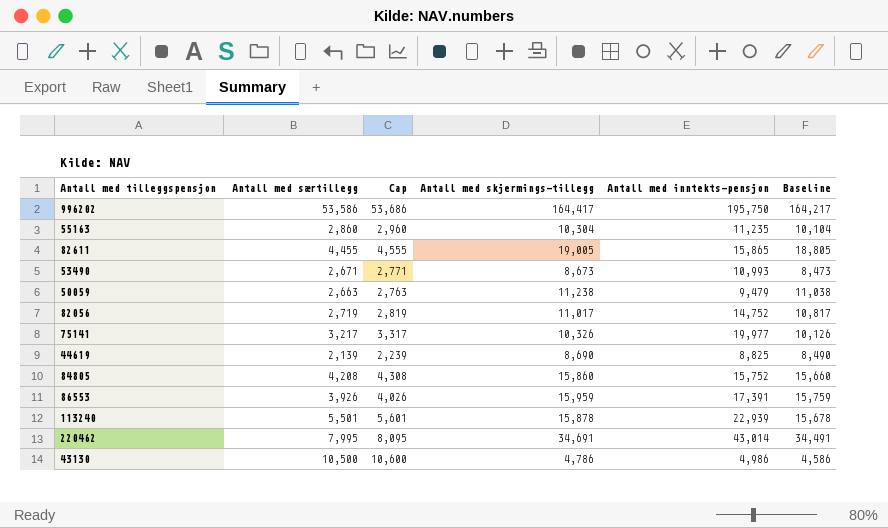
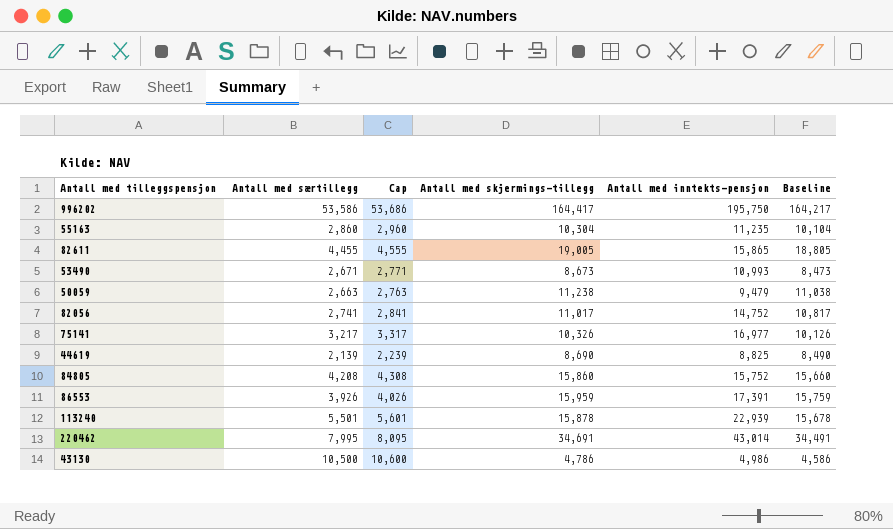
82056 | Antall med særtillegg: 2,719 -> 2,741
82056 | Cap: 2,819 -> 2,841
75141 | Antall med inntekts-pensjon: 19,977 -> 16,977

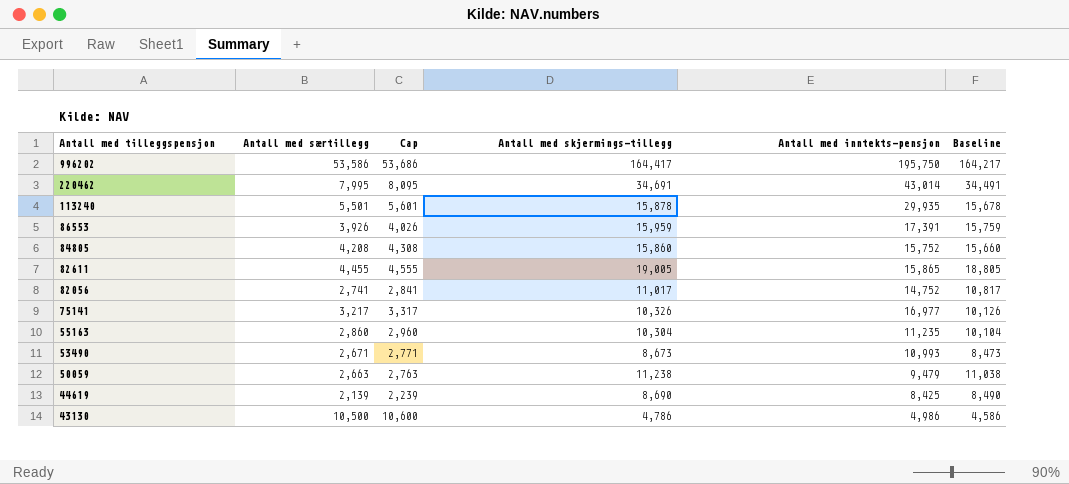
row order: none -> Antall med tilleggspensjon descending
113240 | Antall med inntekts-pensjon: 22,939 -> 29,935
44619 | Antall med inntekts-pensjon: 8,825 -> 8,425

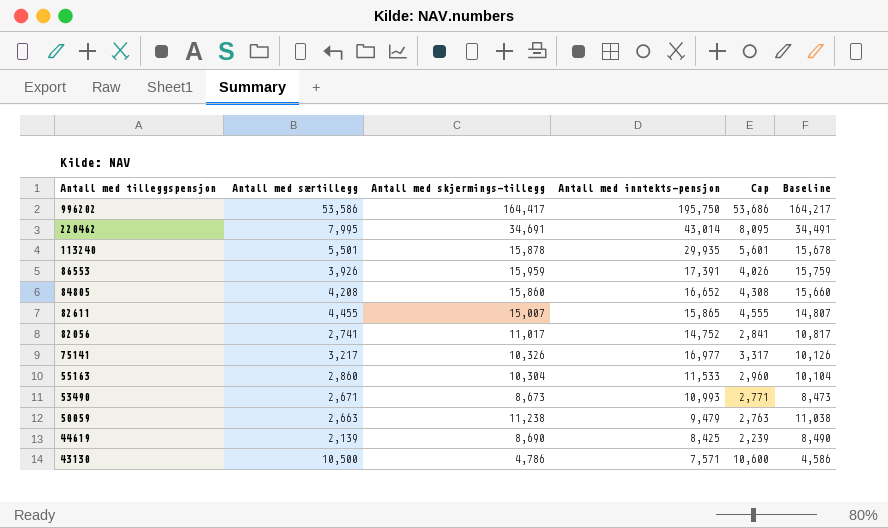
column Cap | position: 3 -> 5
84805 | Antall med inntekts-pensjon: 15,752 -> 16,652
82611 | Antall med skjermings-tillegg: 19,005 -> 15,007
82611 | Baseline: 18,805 -> 14,807
55163 | Antall med inntekts-pensjon: 11,235 -> 11,533
43130 | Antall med inntekts-pensjon: 4,986 -> 7,571

